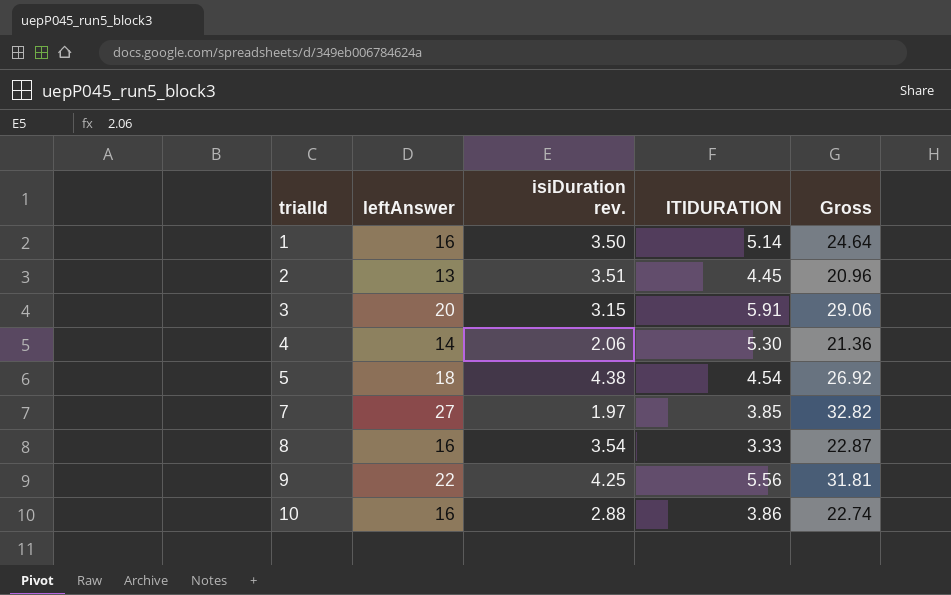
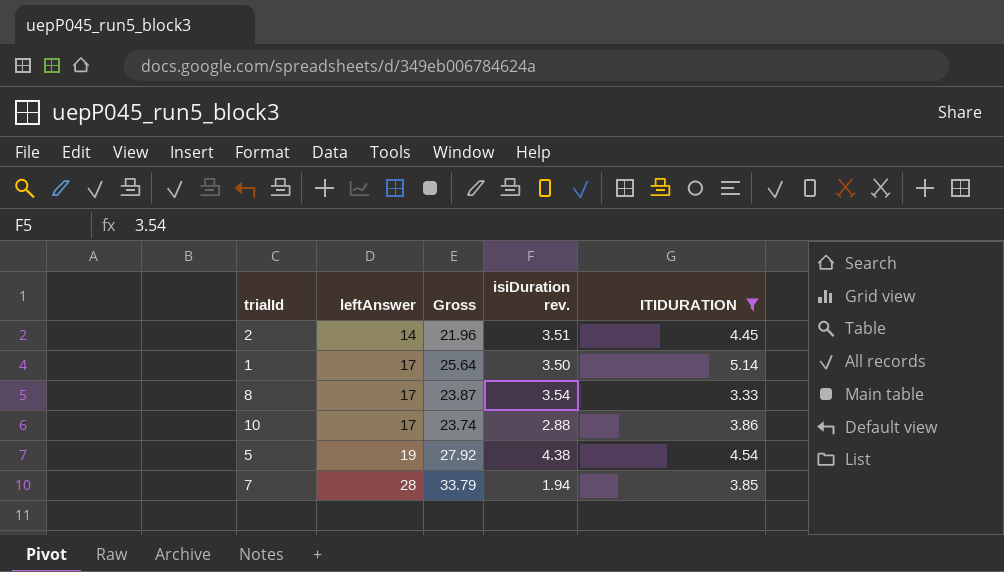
filter: none -> ITIDURATION <= 5.14
row order: trialId ascending -> leftAnswer ascending
column Gross | position: 5 -> 3
2 | leftAnswer: 13 -> 14
2 | Gross: 20.96 -> 21.96
1 | leftAnswer: 16 -> 17
1 | Gross: 24.64 -> 25.64
8 | leftAnswer: 16 -> 17
8 | Gross: 22.87 -> 23.87
10 | leftAnswer: 16 -> 17
10 | Gross: 22.74 -> 23.74
5 | leftAnswer: 18 -> 19
5 | Gross: 26.92 -> 27.92
7 | leftAnswer: 27 -> 28
7 | Gross: 32.82 -> 33.79
7 | isiDuration rev.: 1.97 -> 1.94

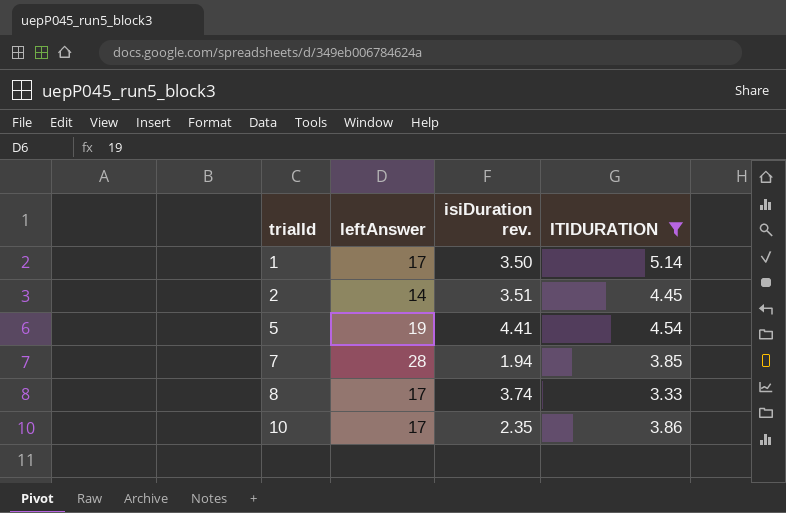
row order: leftAnswer ascending -> trialId ascending
column Gross | formula: [leftAnswer] + [isiDuration rev.] + [ITIDURATION] -> none
5 | isiDuration rev.: 4.38 -> 4.41
8 | isiDuration rev.: 3.54 -> 3.74
10 | isiDuration rev.: 2.88 -> 2.35

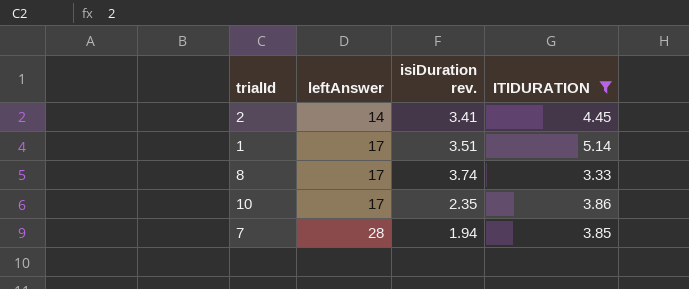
row order: trialId ascending -> leftAnswer ascending
row 5: 19 | 4.41 | 4.54 -> none
2 | isiDuration rev.: 3.51 -> 3.41
1 | isiDuration rev.: 3.50 -> 3.51

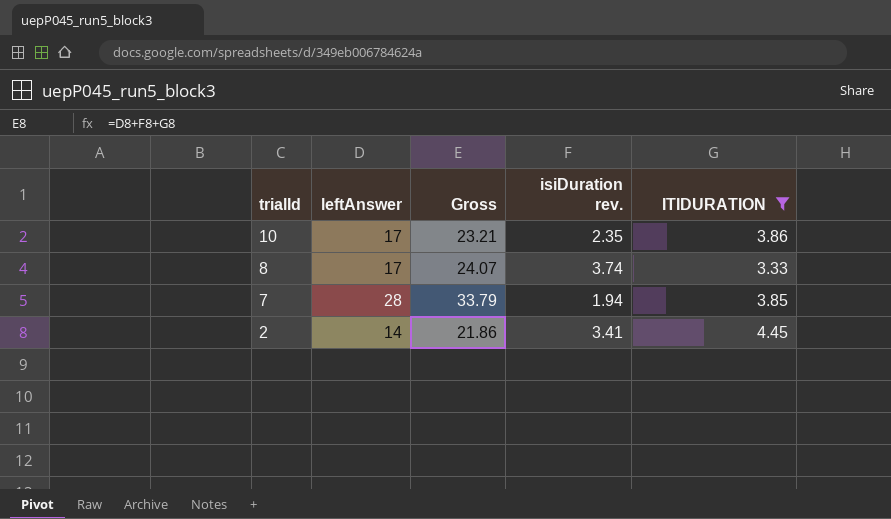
row order: leftAnswer ascending -> trialId descending
column Gross | formula: none -> [leftAnswer] + [isiDuration rev.] + [ITIDURATION]
row 1: 17 | 3.51 | 5.14 -> none

